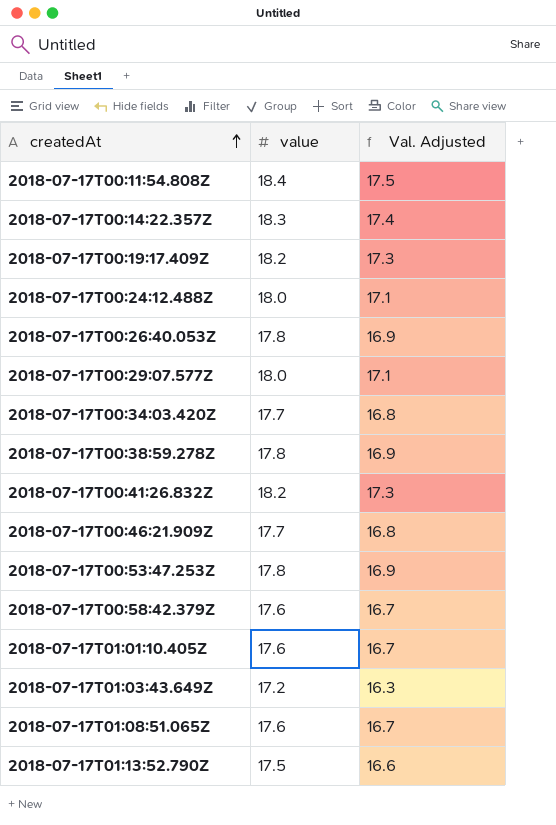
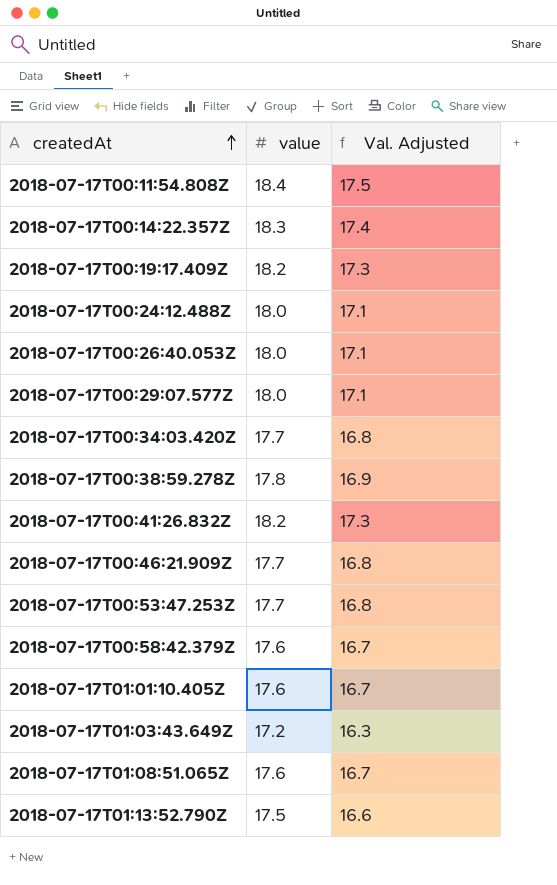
2018-07-17T00:26:40.053Z | value: 17.8 -> 18.0
2018-07-17T00:26:40.053Z | Val. Adjusted: 16.9 -> 17.1
2018-07-17T00:53:47.253Z | value: 17.8 -> 17.7
2018-07-17T00:53:47.253Z | Val. Adjusted: 16.9 -> 16.8

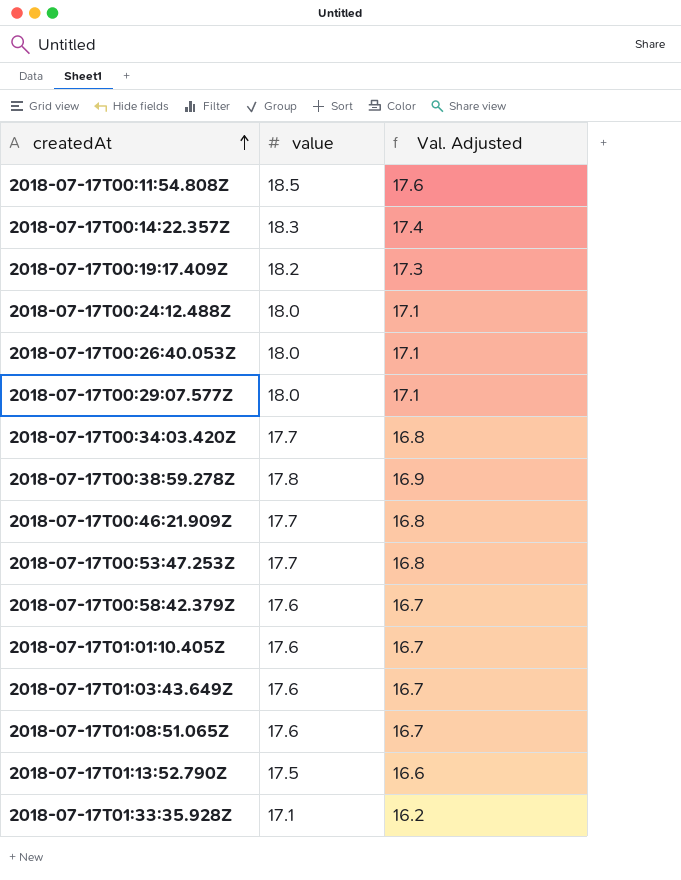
row 2018-07-17T00:41:26.832Z: 18.2 | 17.3 -> none
2018-07-17T00:11:54.808Z | value: 18.4 -> 18.5
2018-07-17T00:11:54.808Z | Val. Adjusted: 17.5 -> 17.6
2018-07-17T01:03:43.649Z | value: 17.2 -> 17.6
2018-07-17T01:03:43.649Z | Val. Adjusted: 16.3 -> 16.7
row 2018-07-17T01:33:35.928Z: none -> 17.1 | 16.2

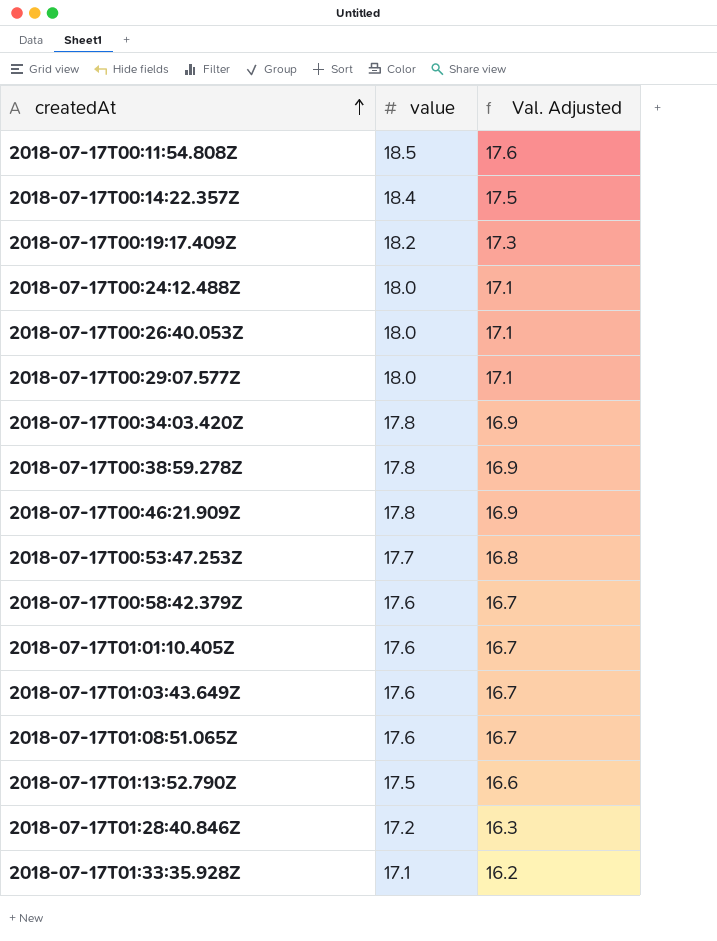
2018-07-17T00:14:22.357Z | value: 18.3 -> 18.4
2018-07-17T00:14:22.357Z | Val. Adjusted: 17.4 -> 17.5
2018-07-17T00:34:03.420Z | value: 17.7 -> 17.8
2018-07-17T00:34:03.420Z | Val. Adjusted: 16.8 -> 16.9
2018-07-17T00:46:21.909Z | value: 17.7 -> 17.8
2018-07-17T00:46:21.909Z | Val. Adjusted: 16.8 -> 16.9
row 2018-07-17T01:28:40.846Z: none -> 17.2 | 16.3

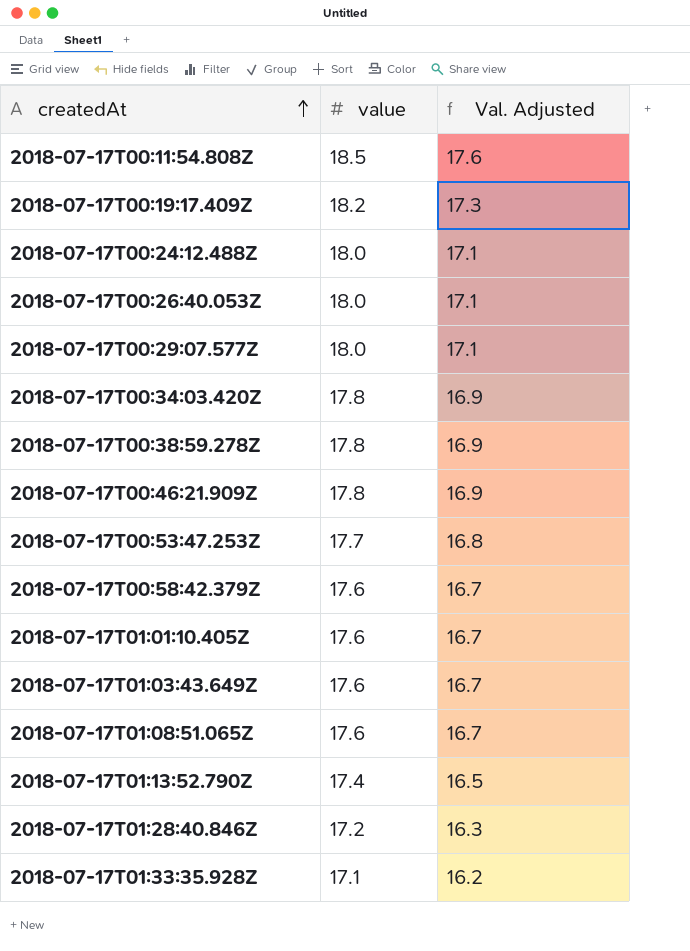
row 2018-07-17T00:14:22.357Z: 18.4 | 17.5 -> none
2018-07-17T01:13:52.790Z | value: 17.5 -> 17.4
2018-07-17T01:13:52.790Z | Val. Adjusted: 16.6 -> 16.5

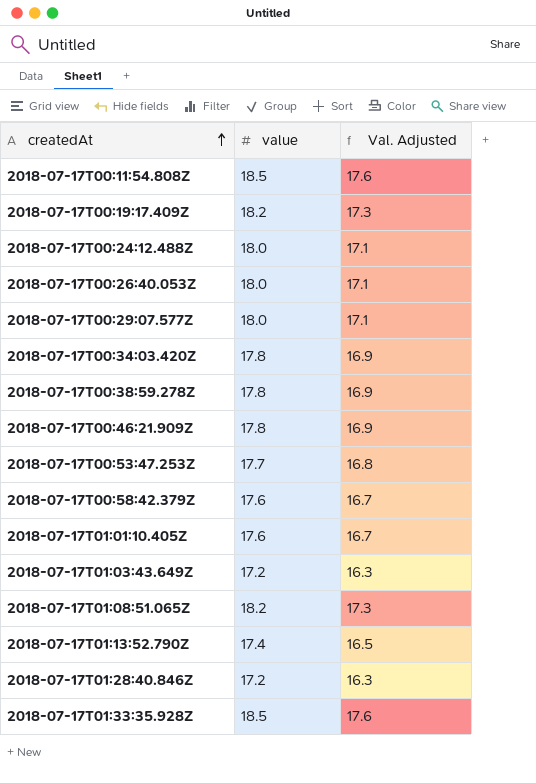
2018-07-17T01:03:43.649Z | value: 17.6 -> 17.2
2018-07-17T01:03:43.649Z | Val. Adjusted: 16.7 -> 16.3
2018-07-17T01:08:51.065Z | value: 17.6 -> 18.2
2018-07-17T01:08:51.065Z | Val. Adjusted: 16.7 -> 17.3
2018-07-17T01:33:35.928Z | value: 17.1 -> 18.5
2018-07-17T01:33:35.928Z | Val. Adjusted: 16.2 -> 17.6

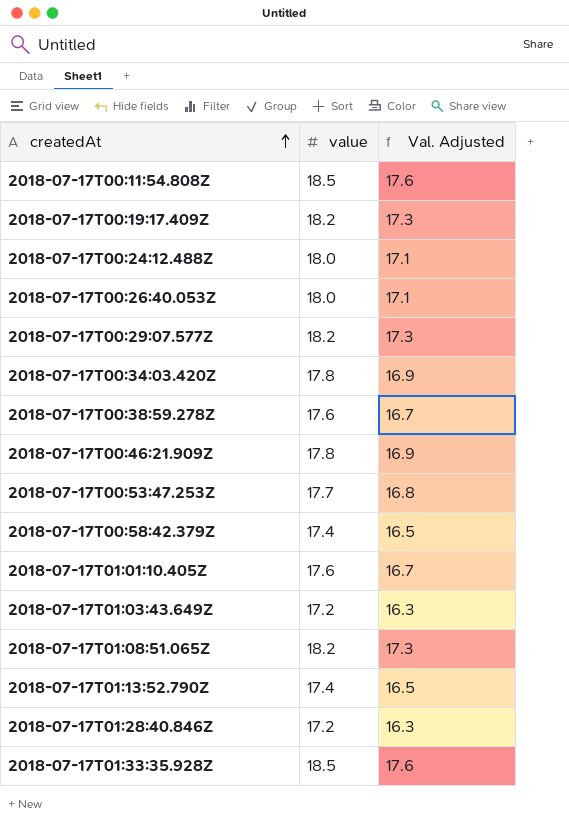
2018-07-17T00:29:07.577Z | value: 18.0 -> 18.2
2018-07-17T00:29:07.577Z | Val. Adjusted: 17.1 -> 17.3
2018-07-17T00:38:59.278Z | value: 17.8 -> 17.6
2018-07-17T00:38:59.278Z | Val. Adjusted: 16.9 -> 16.7
2018-07-17T00:58:42.379Z | value: 17.6 -> 17.4
2018-07-17T00:58:42.379Z | Val. Adjusted: 16.7 -> 16.5

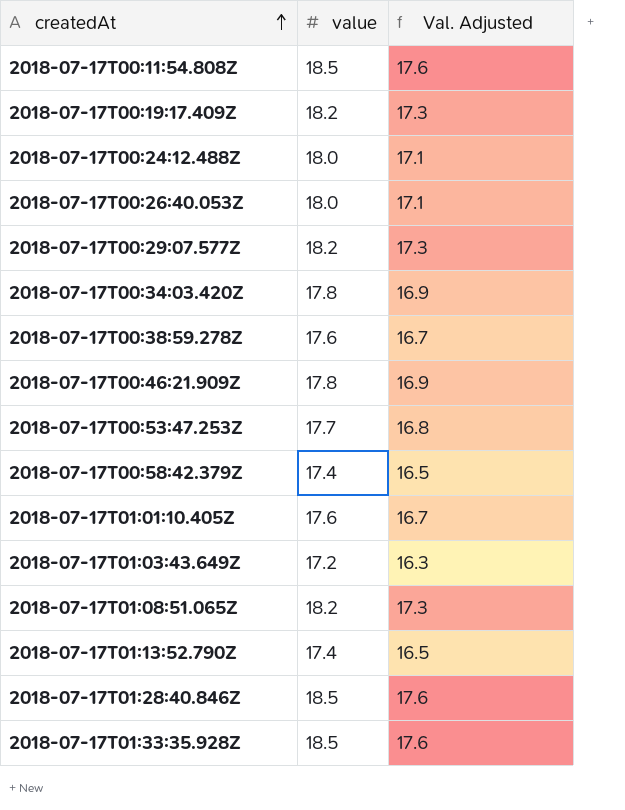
2018-07-17T01:28:40.846Z | value: 17.2 -> 18.5
2018-07-17T01:28:40.846Z | Val. Adjusted: 16.3 -> 17.6

